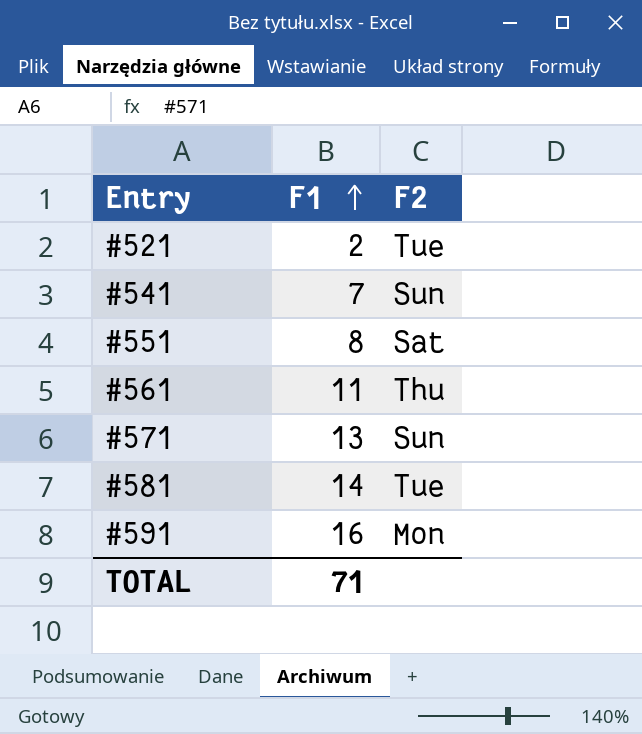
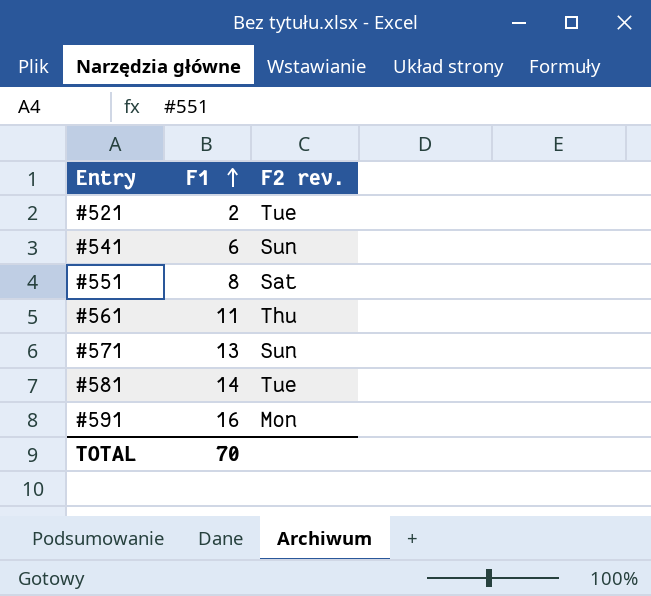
column name: F2 -> F2 rev.
#541 | F1: 7 -> 6
TOTAL | F1: 71 -> 70

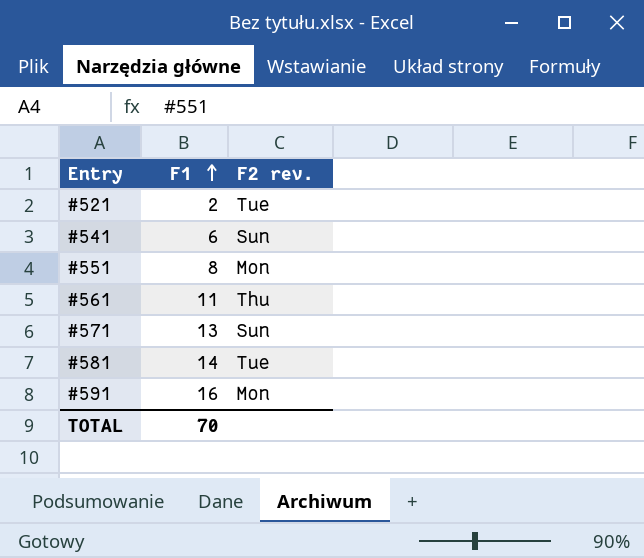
#551 | F2 rev.: Sat -> Mon

